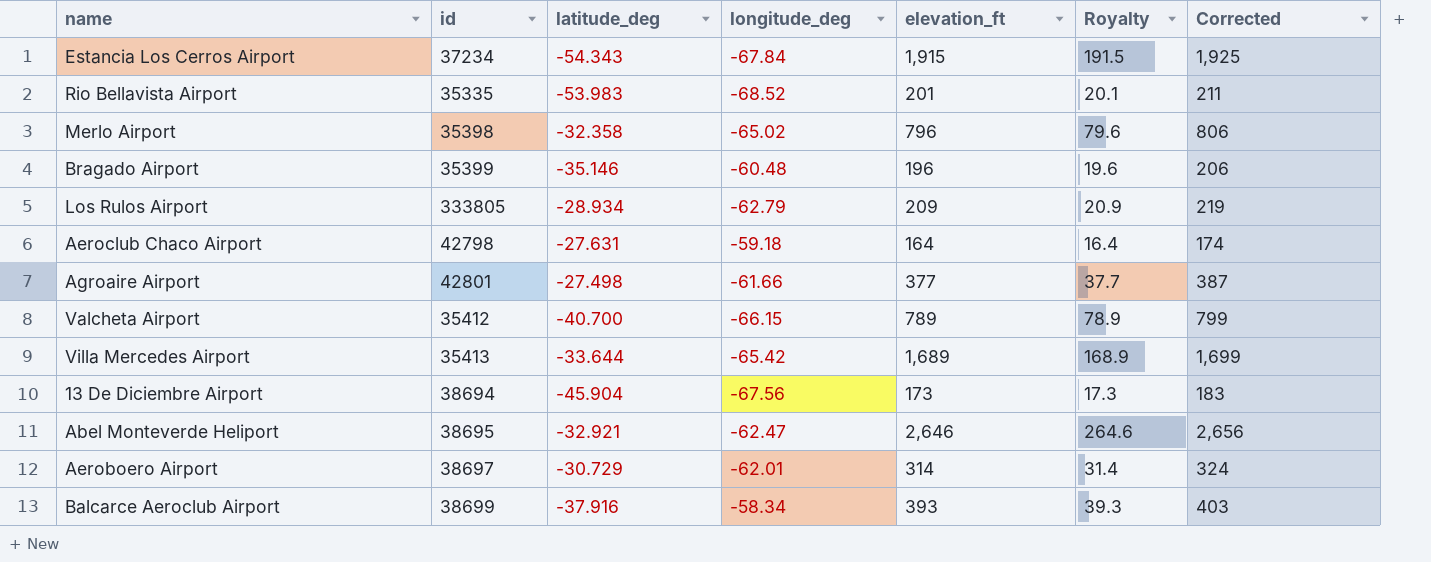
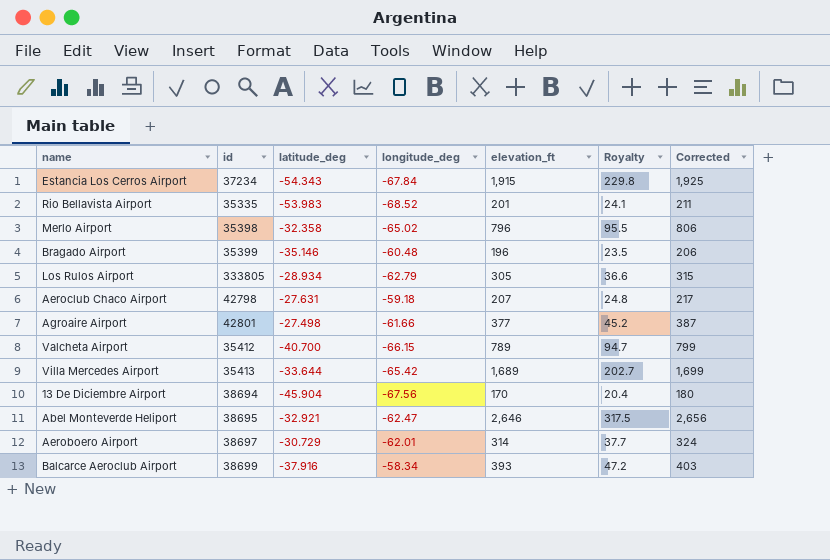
column Royalty | formula: [elevation_ft] * 0.1 -> [elevation_ft] * 0.12
Los Rulos Airport | elevation_ft: 209 -> 305
Los Rulos Airport | Corrected: 219 -> 315
Aeroclub Chaco Airport | elevation_ft: 164 -> 207
Aeroclub Chaco Airport | Corrected: 174 -> 217
13 De Diciembre Airport | elevation_ft: 173 -> 170
13 De Diciembre Airport | Corrected: 183 -> 180

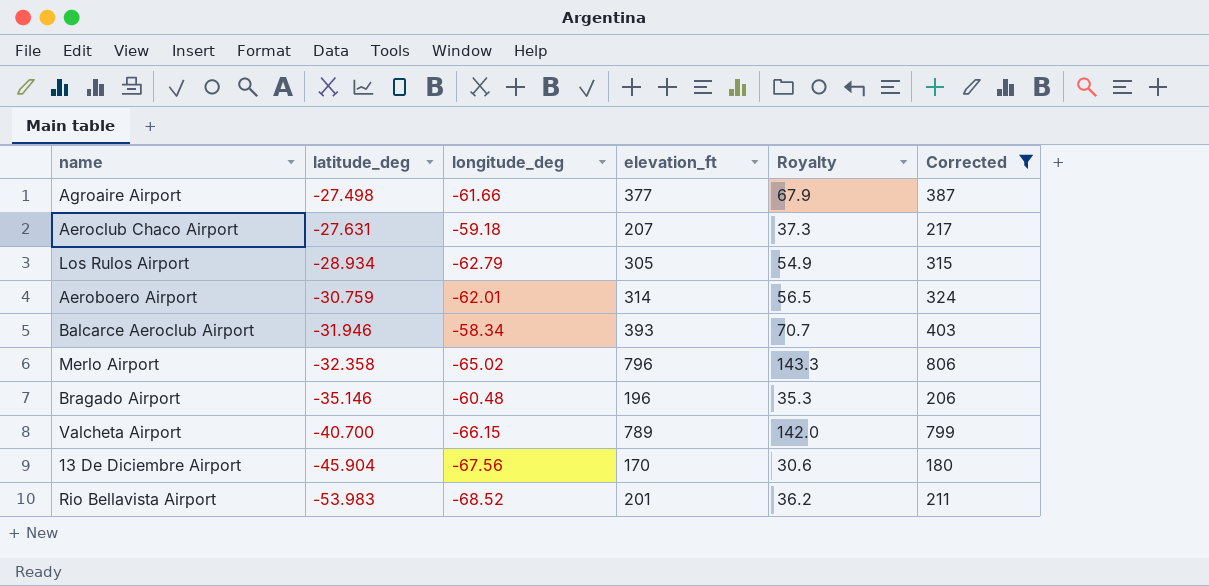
filter: none -> Corrected <= 806
row order: none -> latitude_deg descending
column id | position: 2 -> none
column Royalty | formula: [elevation_ft] * 0.12 -> [elevation_ft] * 0.18
Aeroboero Airport | latitude_deg: -30.729 -> -30.759
Balcarce Aeroclub Airport | latitude_deg: -37.916 -> -31.946

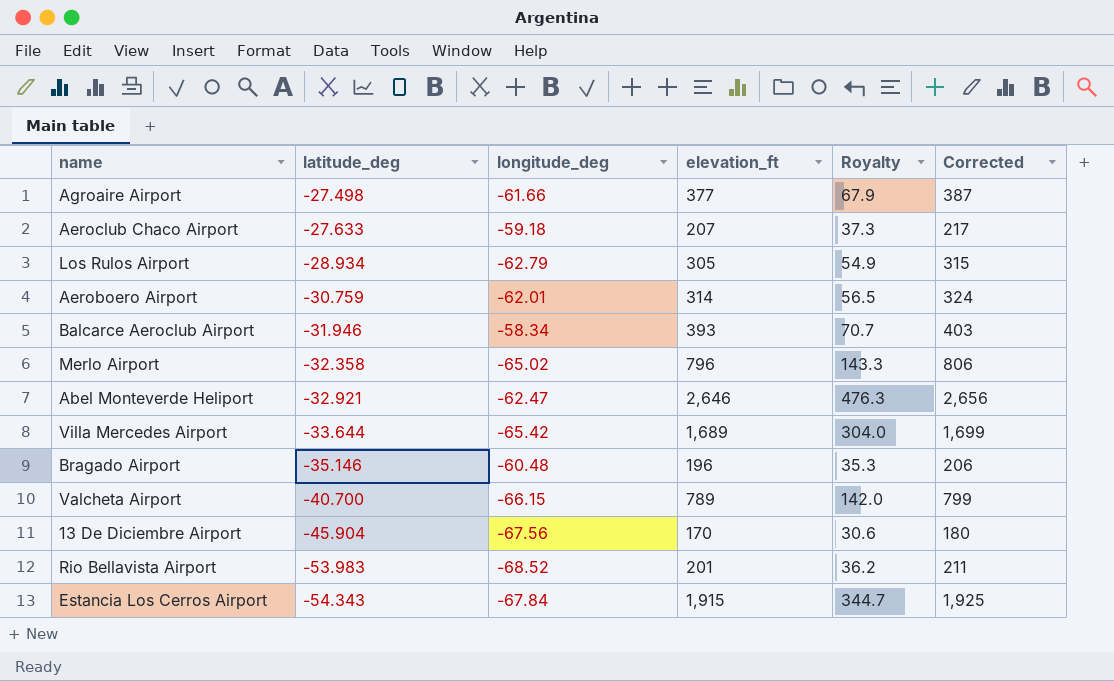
filter: Corrected <= 806 -> none
Aeroclub Chaco Airport | latitude_deg: -27.631 -> -27.633

